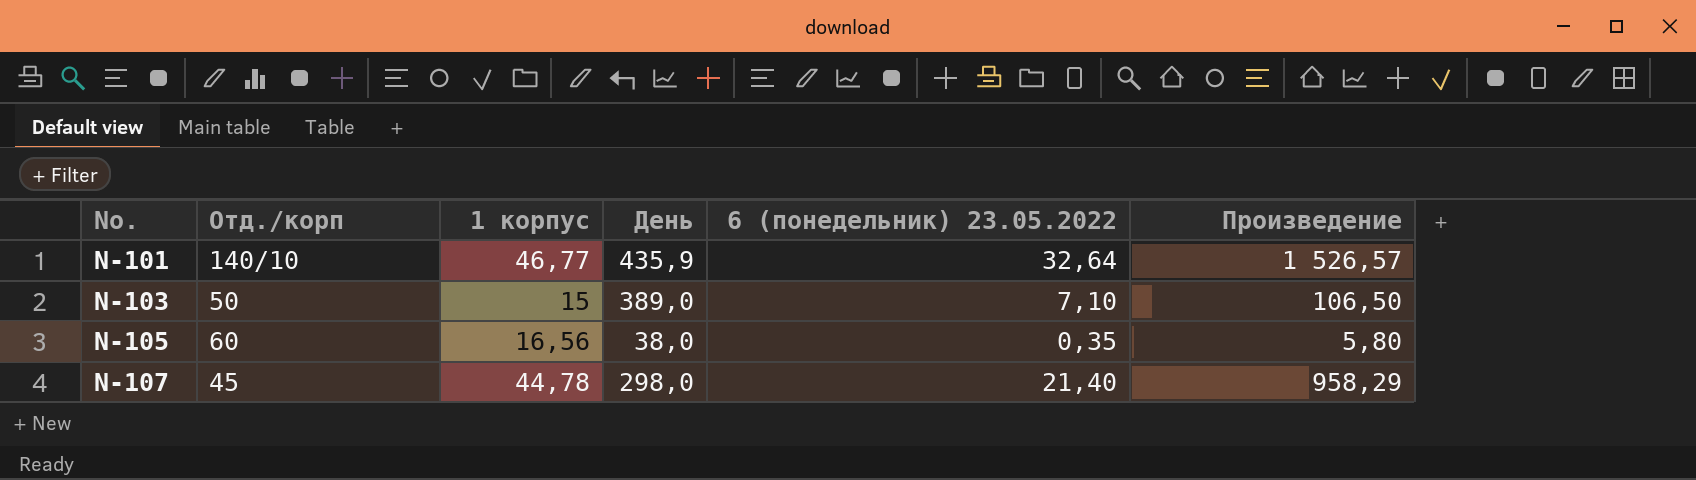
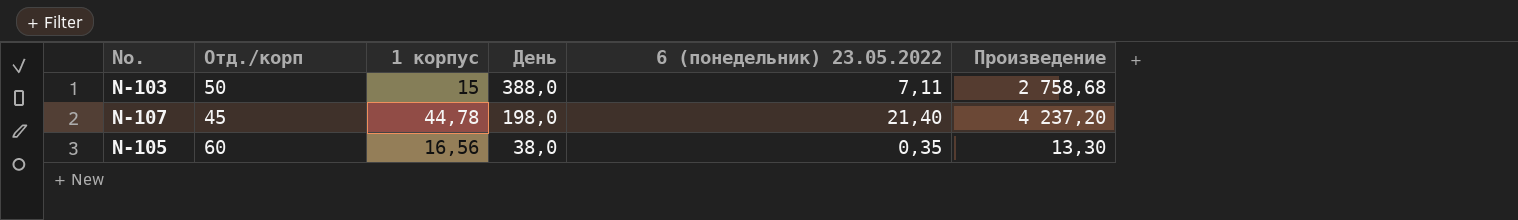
row order: No. ascending -> День descending
column Произведение | formula: [1 корпус] * [6 (понедельник) 23.05.2022] -> [День] * [6 (понедельник) 23.05.2022]
row N-101: 140/10 | 46,77 | 435,9 | 32,64 | 1 526,57 -> none
N-103 | День: 389,0 -> 388,0
N-103 | 6 (понедельник) 23.05.2022: 7,10 -> 7,11
N-107 | День: 298,0 -> 198,0

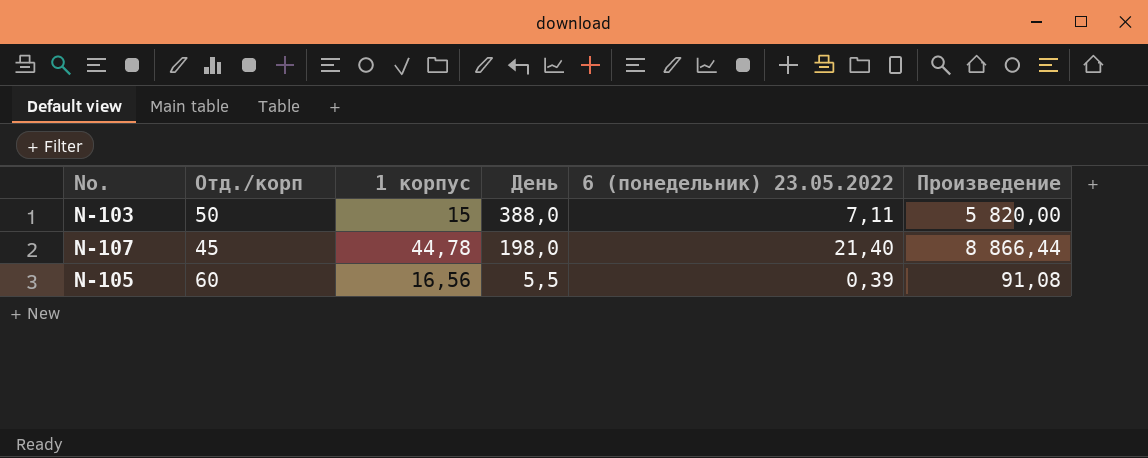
column Произведение | formula: [День] * [6 (понедельник) 23.05.2022] -> [1 корпус] * [День]
N-105 | День: 38,0 -> 5,5
N-105 | 6 (понедельник) 23.05.2022: 0,35 -> 0,39

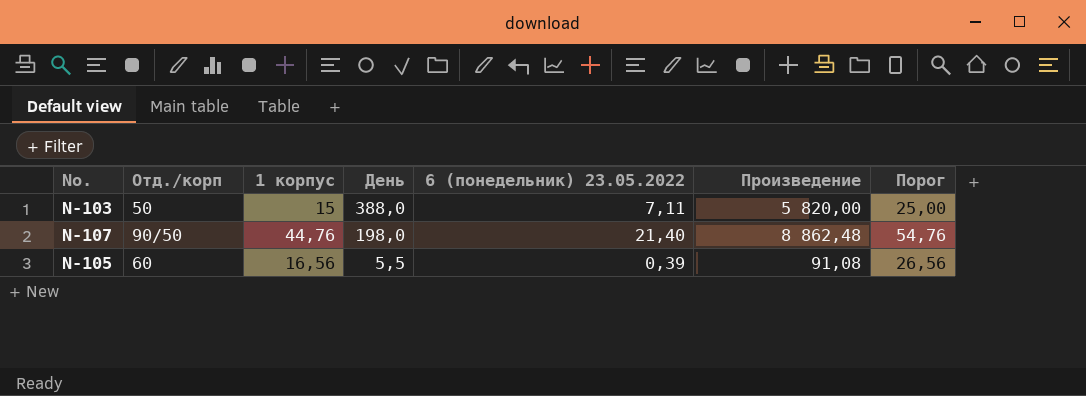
column Порог | formula: none -> [1 корпус] + 10
N-107 | Отд./корп: 45 -> 90/50
N-107 | 1 корпус: 44,78 -> 44,76
N-107 | Произведение: 8 866,44 -> 8 862,48

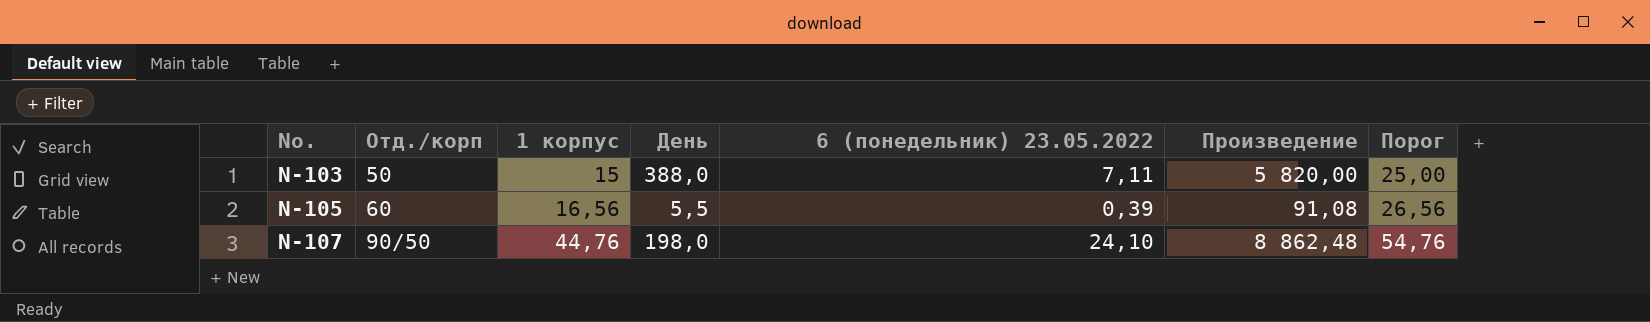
row order: День descending -> No. ascending
N-107 | 6 (понедельник) 23.05.2022: 21,40 -> 24,10

